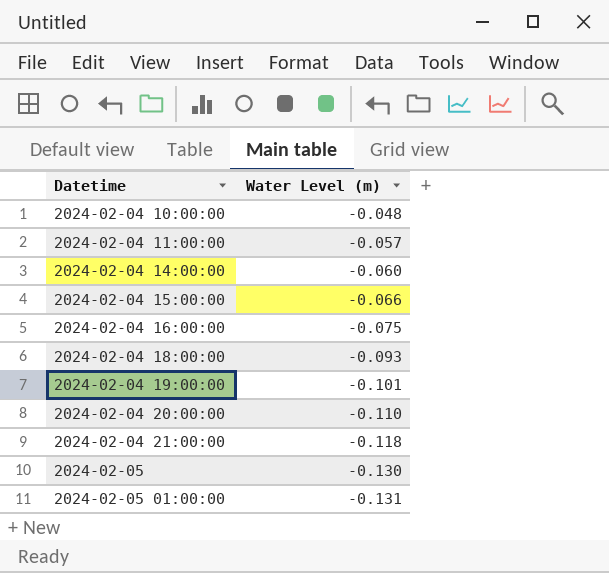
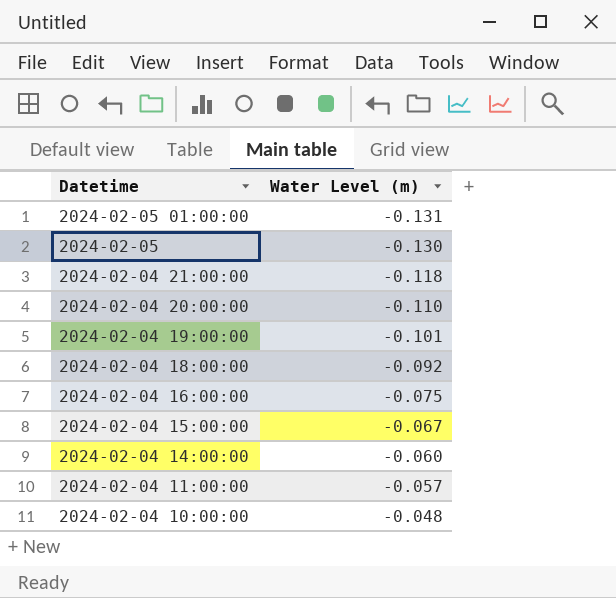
row order: Datetime ascending -> Datetime descending
2024-02-04 18:00:00 | Water Level (m): -0.093 -> -0.092
2024-02-04 15:00:00 | Water Level (m): -0.066 -> -0.067

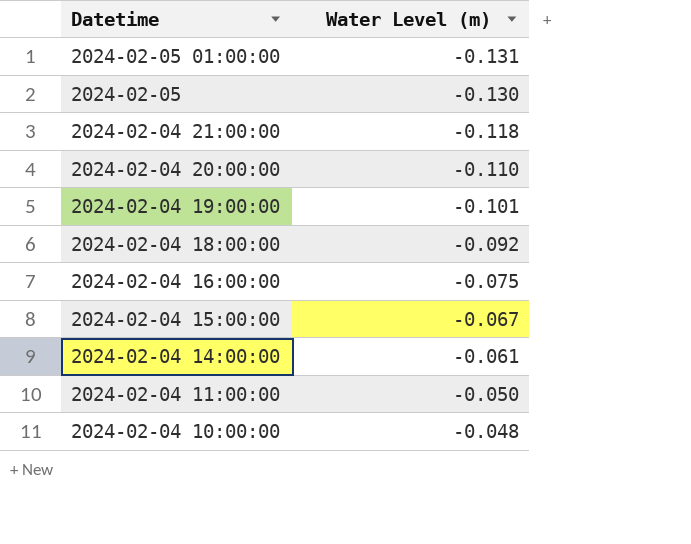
2024-02-04 14:00:00 | Water Level (m): -0.060 -> -0.061
2024-02-04 11:00:00 | Water Level (m): -0.057 -> -0.050

